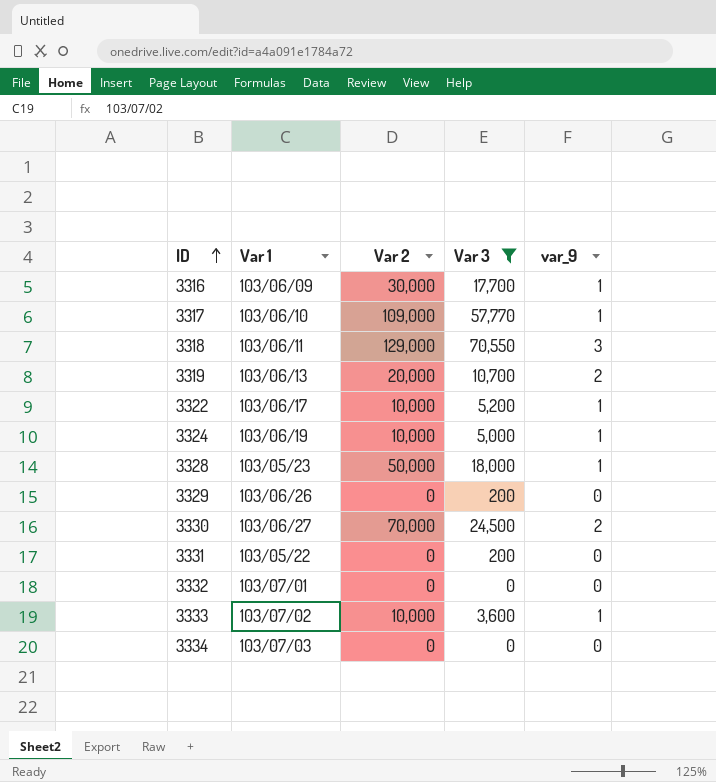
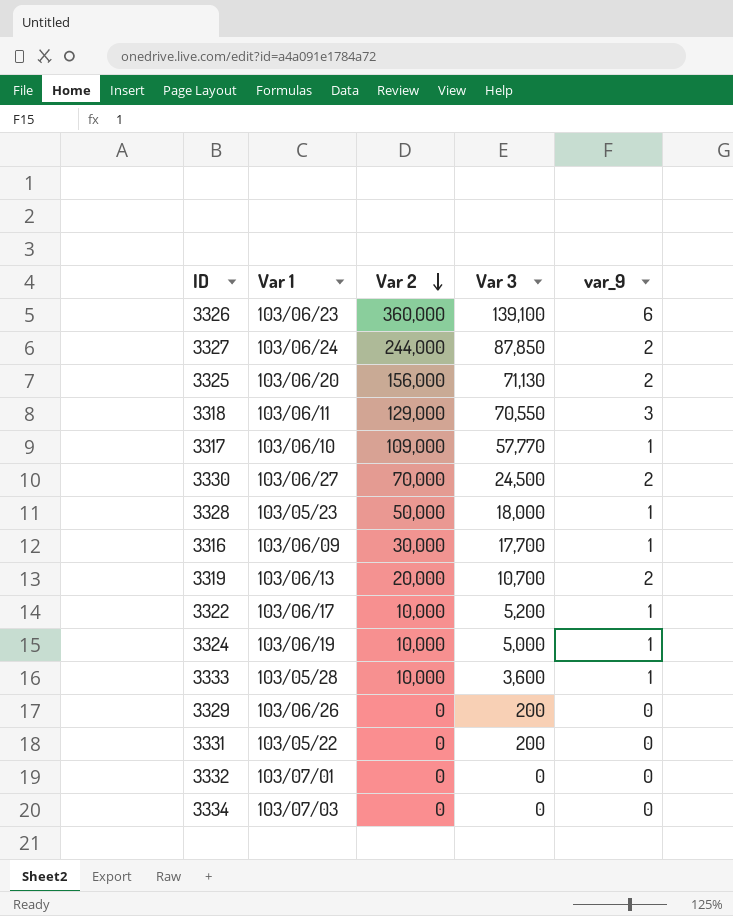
filter: Var 3 <= 70,550 -> none
row order: ID ascending -> Var 2 descending
3333 | Var 1: 103/07/02 -> 103/05/28

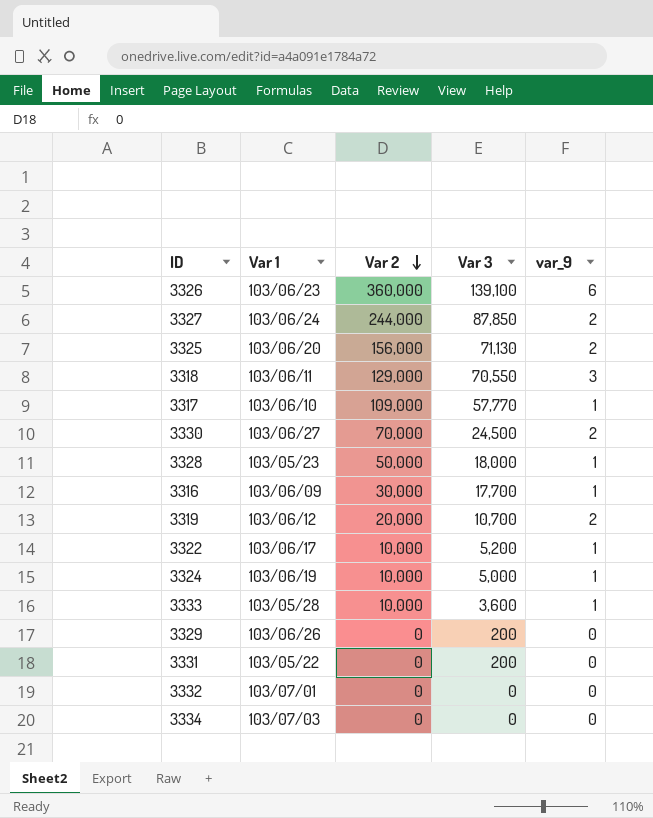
3319 | Var 1: 103/06/13 -> 103/06/12

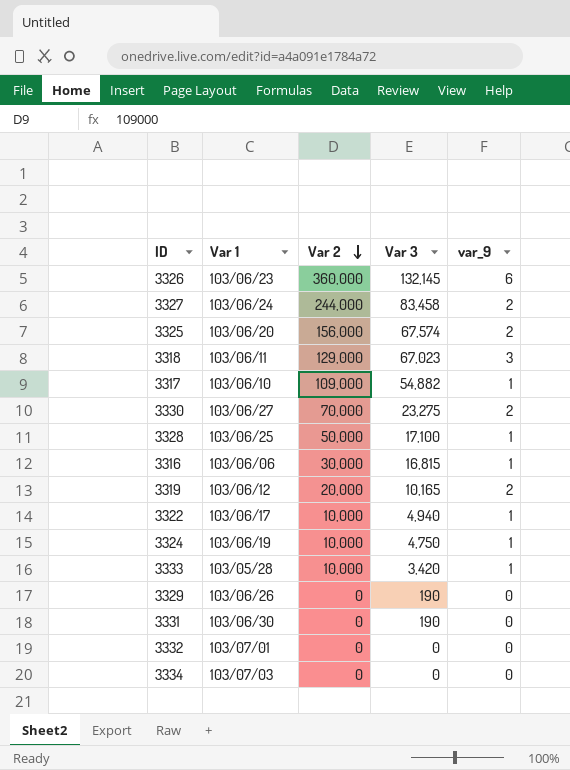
3326 | Var 3: 139,100 -> 132,145
3327 | Var 3: 87,850 -> 83,458
3325 | Var 3: 71,130 -> 67,574
3318 | Var 3: 70,550 -> 67,023
3317 | Var 3: 57,770 -> 54,882
3330 | Var 3: 24,500 -> 23,275
3328 | Var 1: 103/05/23 -> 103/06/25
3328 | Var 3: 18,000 -> 17,100
3316 | Var 1: 103/06/09 -> 103/06/06
3316 | Var 3: 17,700 -> 16,815
3319 | Var 3: 10,700 -> 10,165
3322 | Var 3: 5,200 -> 4,940
3324 | Var 3: 5,000 -> 4,750
3333 | Var 3: 3,600 -> 3,420
3329 | Var 3: 200 -> 190
3331 | Var 1: 103/05/22 -> 103/06/30
3331 | Var 3: 200 -> 190

